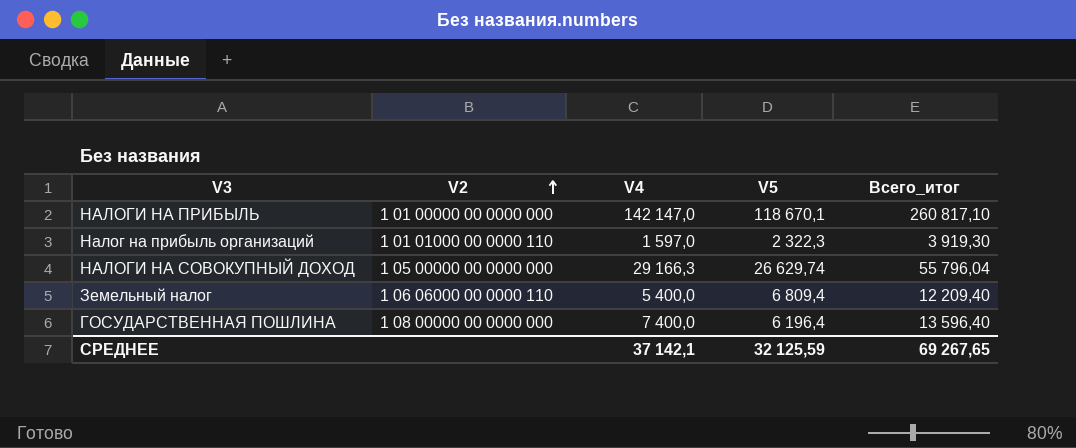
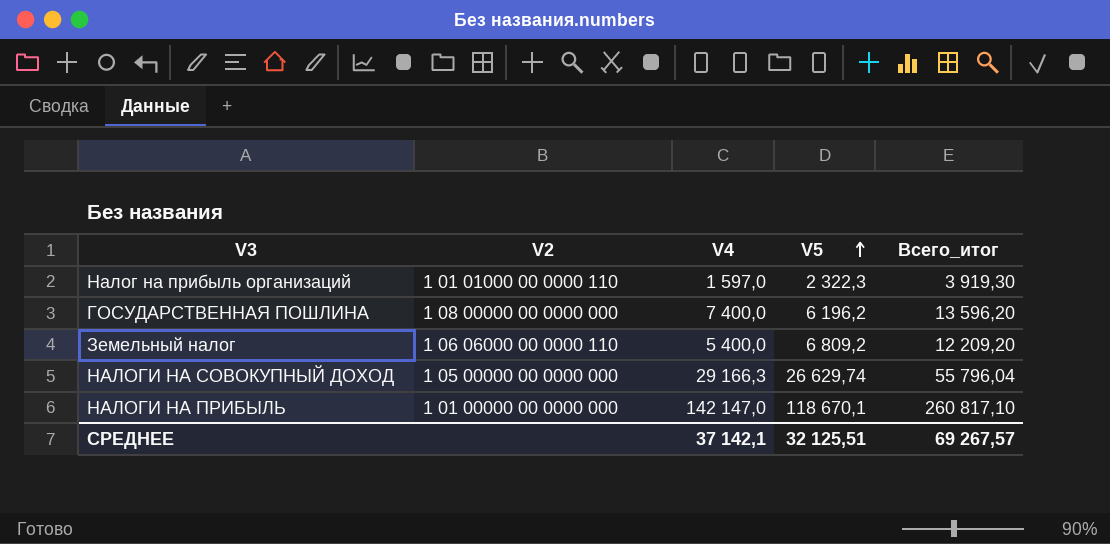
row order: V2 ascending -> V5 ascending
ГОСУДАРСТВЕННАЯ ПОШЛИНА | V5: 6 196,4 -> 6 196,2
ГОСУДАРСТВЕННАЯ ПОШЛИНА | Всего_итог: 13 596,40 -> 13 596,20
Земельный налог | V5: 6 809,4 -> 6 809,2
Земельный налог | Всего_итог: 12 209,40 -> 12 209,20
СРЕДНЕЕ | V5: 32 125,59 -> 32 125,51
СРЕДНЕЕ | Всего_итог: 69 267,65 -> 69 267,57

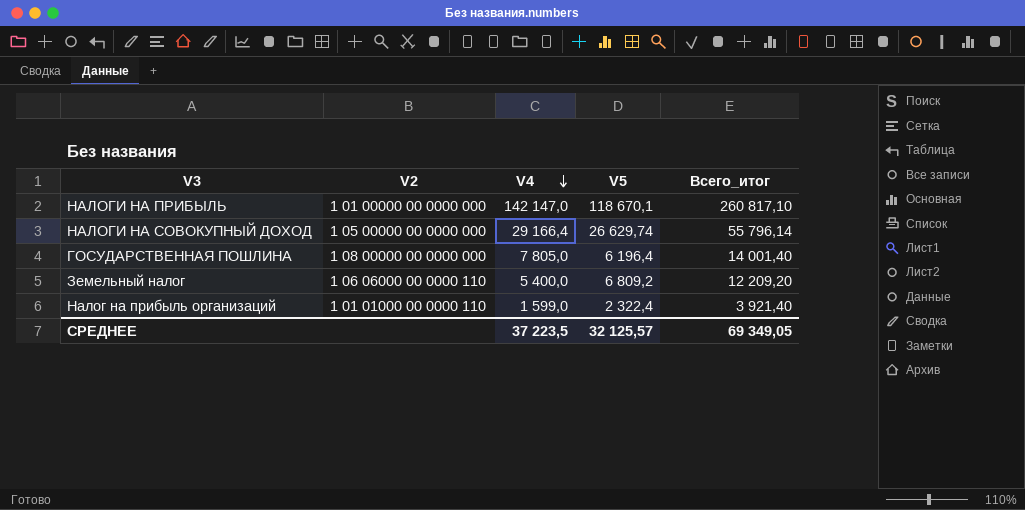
row order: V5 ascending -> V4 descending
НАЛОГИ НА СОВОКУПНЫЙ ДОХОД | V4: 29 166,3 -> 29 166,4
НАЛОГИ НА СОВОКУПНЫЙ ДОХОД | Всего_итог: 55 796,04 -> 55 796,14
ГОСУДАРСТВЕННАЯ ПОШЛИНА | V4: 7 400,0 -> 7 805,0
ГОСУДАРСТВЕННАЯ ПОШЛИНА | V5: 6 196,2 -> 6 196,4
ГОСУДАРСТВЕННАЯ ПОШЛИНА | Всего_итог: 13 596,20 -> 14 001,40
Налог на прибыль организаций | V4: 1 597,0 -> 1 599,0
Налог на прибыль организаций | V5: 2 322,3 -> 2 322,4
Налог на прибыль организаций | Всего_итог: 3 919,30 -> 3 921,40
СРЕДНЕЕ | V4: 37 142,1 -> 37 223,5
СРЕДНЕЕ | V5: 32 125,51 -> 32 125,57
СРЕДНЕЕ | Всего_итог: 69 267,57 -> 69 349,05

